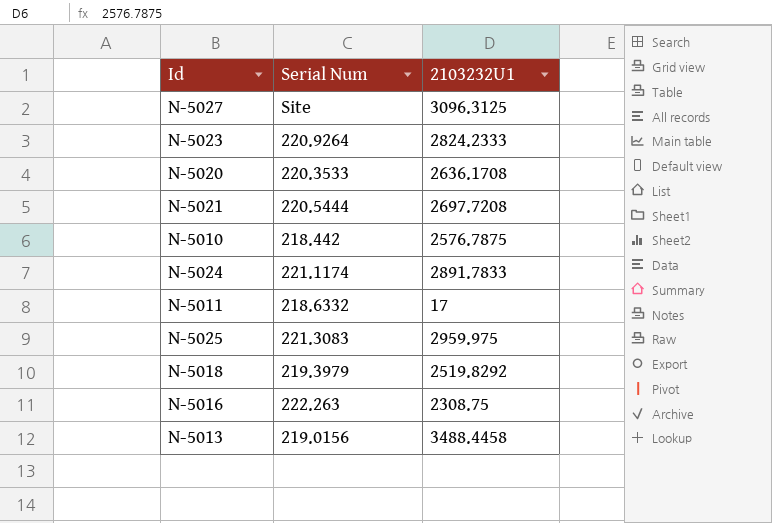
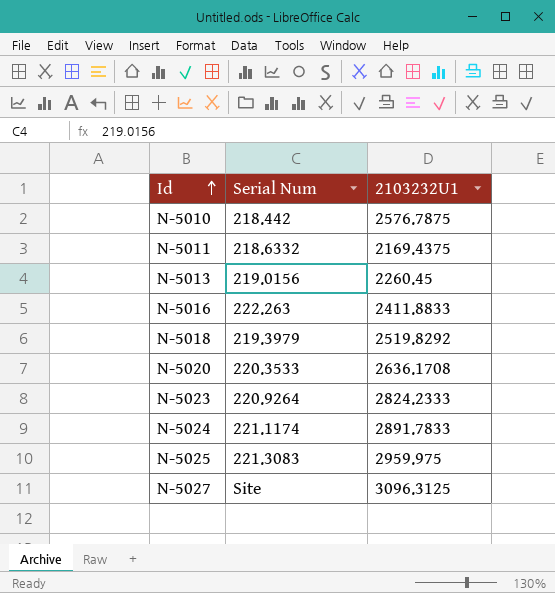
row order: none -> Id ascending
row N-5021: 220.5444 | 2697.7208 -> none
N-5011 | 2103232U1: 17 -> 2169.4375
N-5013 | 2103232U1: 3488.4458 -> 2260.45
N-5016 | 2103232U1: 2308.75 -> 2411.8833

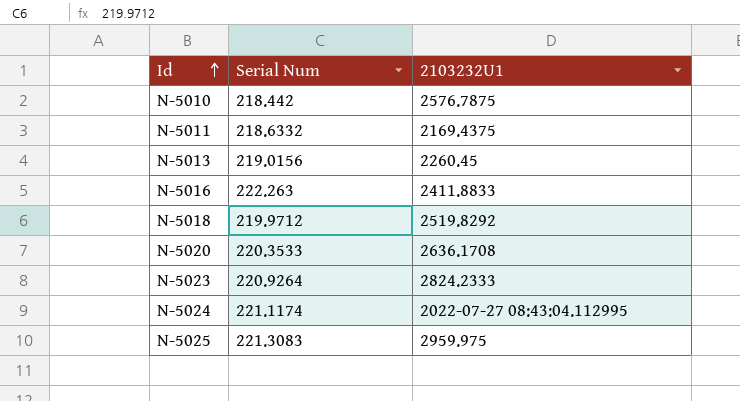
row N-5027: Site | 3096.3125 -> none
N-5018 | Serial Num: 219.3979 -> 219.9712
N-5024 | 2103232U1: 2891.7833 -> 2022-07-27 08:43:04.112995

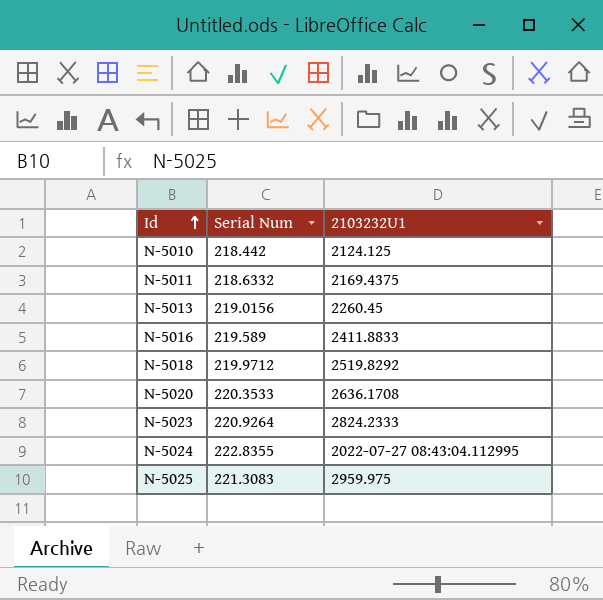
N-5010 | 2103232U1: 2576.7875 -> 2124.125
N-5016 | Serial Num: 222.263 -> 219.589
N-5024 | Serial Num: 221.1174 -> 222.8355

